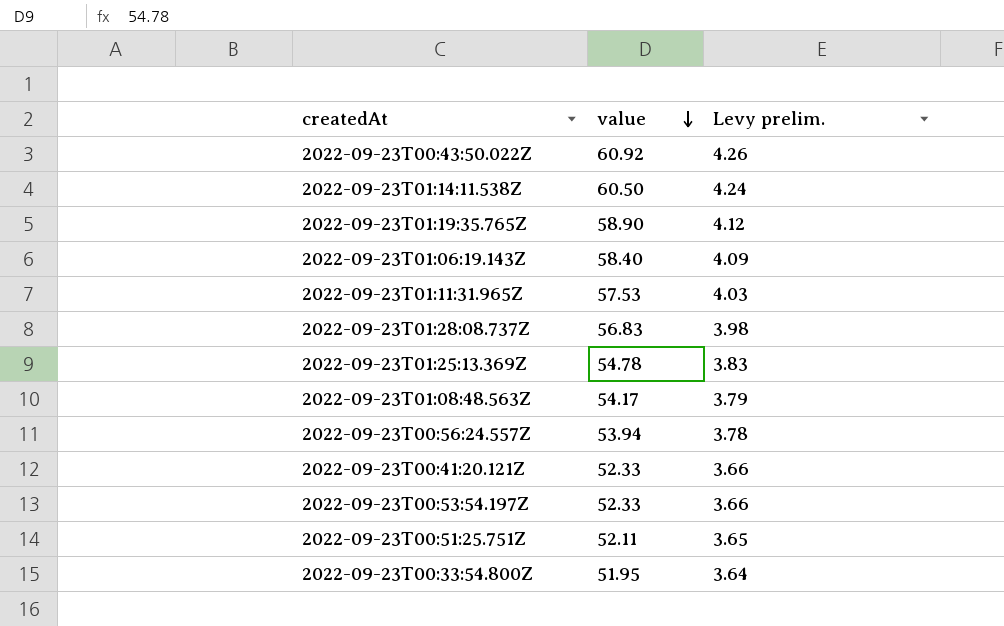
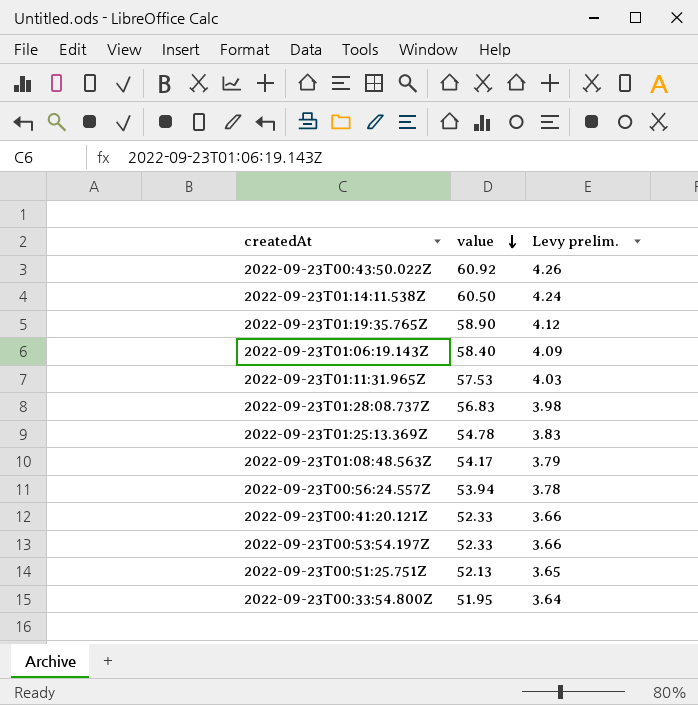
2022-09-23T00:51:25.751Z | value: 52.11 -> 52.13

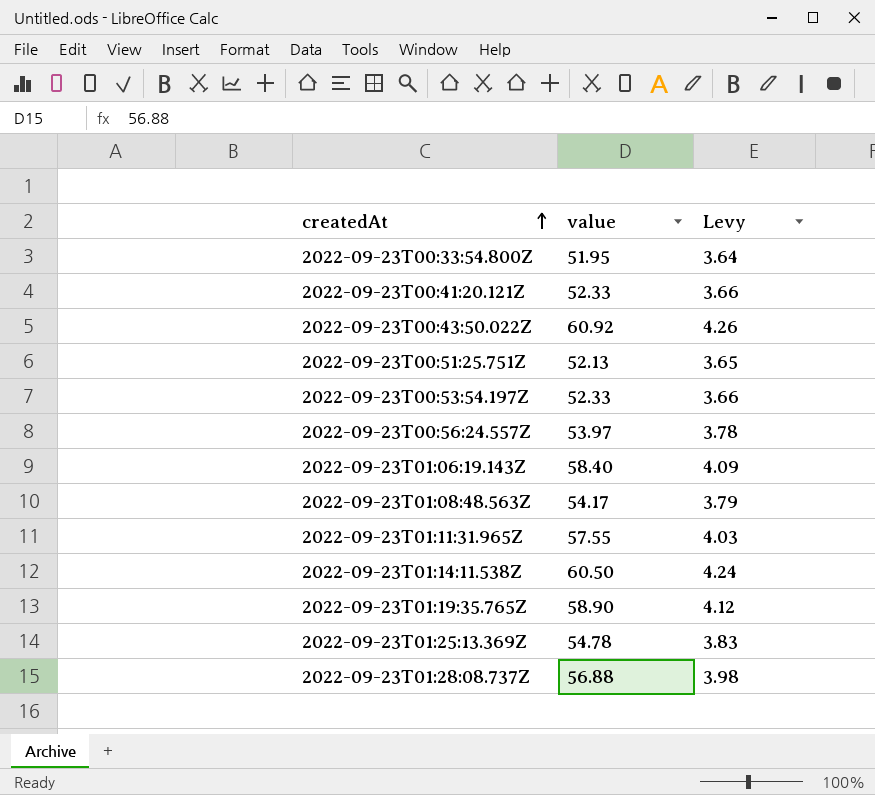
row order: value descending -> createdAt ascending
column name: Levy prelim. -> Levy
2022-09-23T00:56:24.557Z | value: 53.94 -> 53.97
2022-09-23T01:11:31.965Z | value: 57.53 -> 57.55
2022-09-23T01:28:08.737Z | value: 56.83 -> 56.88

